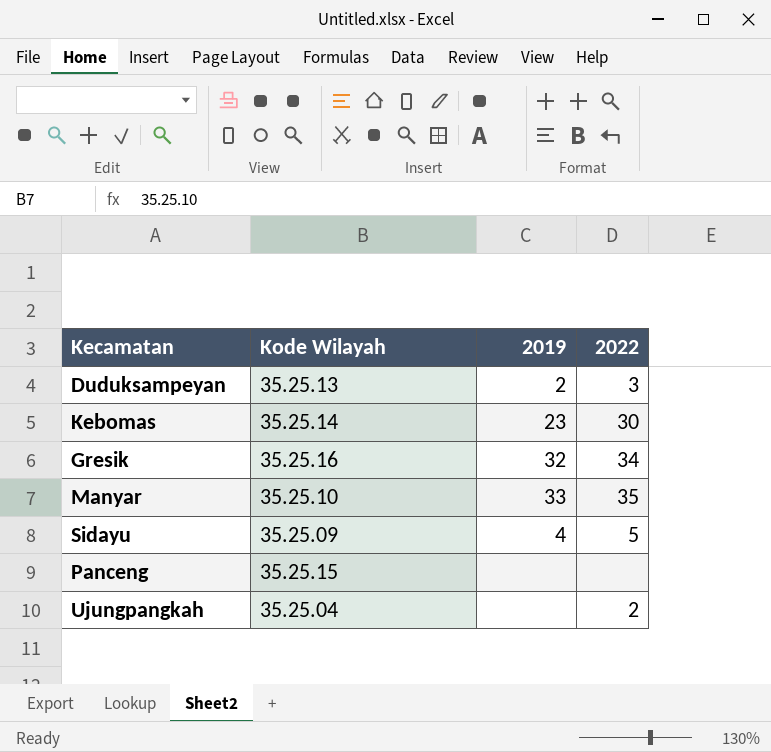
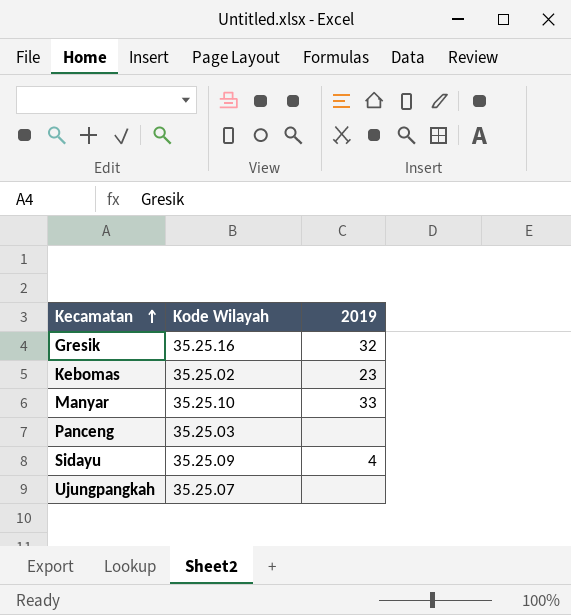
row order: none -> Kecamatan ascending
column 2022 | position: 4 -> none
row Duduksampeyan: 35.25.13 | 2 | 3 -> none
Kebomas | Kode Wilayah: 35.25.14 -> 35.25.02
Panceng | Kode Wilayah: 35.25.15 -> 35.25.03
Ujungpangkah | Kode Wilayah: 35.25.04 -> 35.25.07

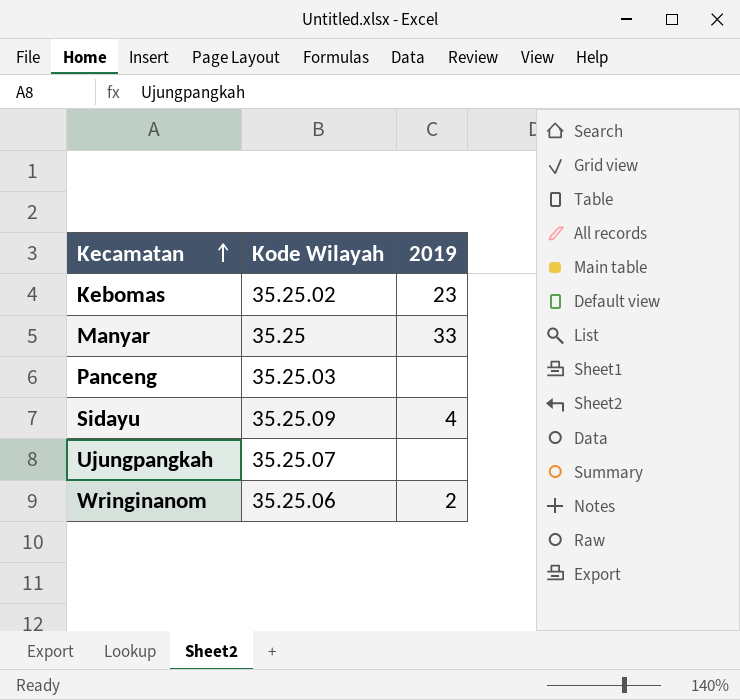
row Gresik: 35.25.16 | 32 -> none
Manyar | Kode Wilayah: 35.25.10 -> 35.25
row Wringinanom: none -> 35.25.06 | 2

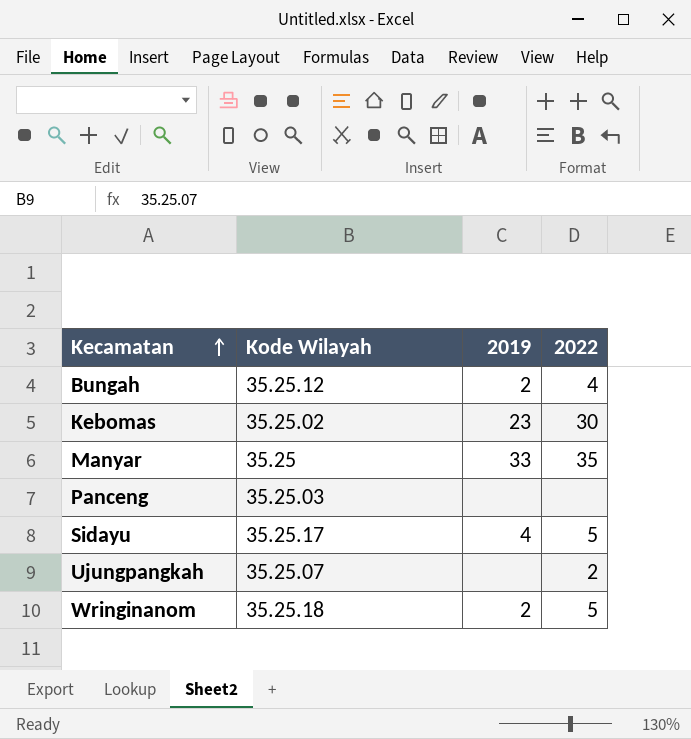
column 2022 | position: none -> 4
row Bungah: none -> 35.25.12 | 2 | 4
Sidayu | Kode Wilayah: 35.25.09 -> 35.25.17
Wringinanom | Kode Wilayah: 35.25.06 -> 35.25.18

